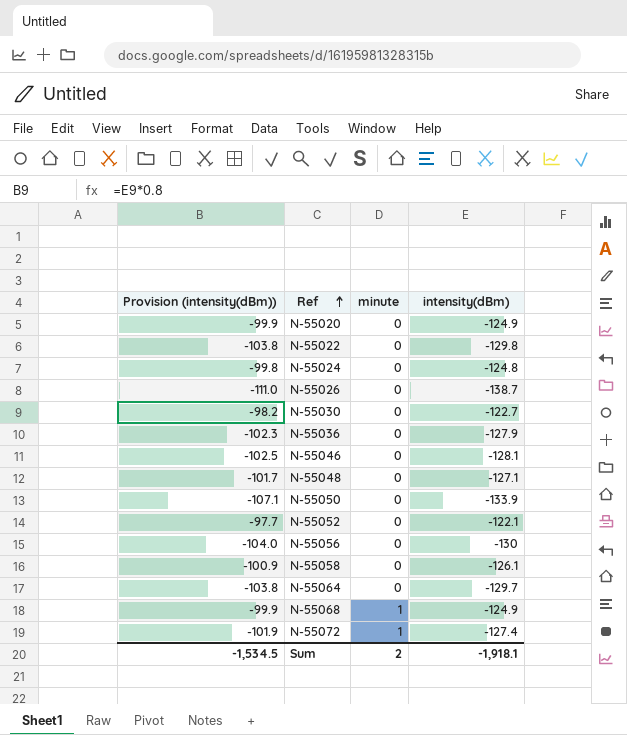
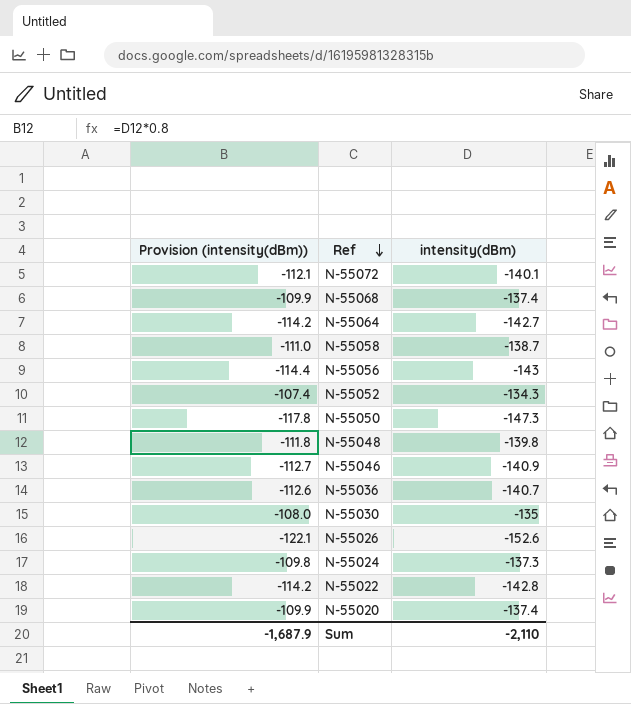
row order: Ref ascending -> Ref descending
column minute | position: 3 -> none
N-55072 | Provision (intensity(dBm)): -101.9 -> -112.1
N-55072 | intensity(dBm): -127.4 -> -140.1
N-55068 | Provision (intensity(dBm)): -99.9 -> -109.9
N-55068 | intensity(dBm): -124.9 -> -137.4
N-55064 | Provision (intensity(dBm)): -103.8 -> -114.2
N-55064 | intensity(dBm): -129.7 -> -142.7
N-55058 | Provision (intensity(dBm)): -100.9 -> -111.0
N-55058 | intensity(dBm): -126.1 -> -138.7
N-55056 | Provision (intensity(dBm)): -104.0 -> -114.4
N-55056 | intensity(dBm): -130 -> -143
N-55052 | Provision (intensity(dBm)): -97.7 -> -107.4
N-55052 | intensity(dBm): -122.1 -> -134.3
N-55050 | Provision (intensity(dBm)): -107.1 -> -117.8
N-55050 | intensity(dBm): -133.9 -> -147.3
N-55048 | Provision (intensity(dBm)): -101.7 -> -111.8
N-55048 | intensity(dBm): -127.1 -> -139.8
N-55046 | Provision (intensity(dBm)): -102.5 -> -112.7
N-55046 | intensity(dBm): -128.1 -> -140.9
N-55036 | Provision (intensity(dBm)): -102.3 -> -112.6
N-55036 | intensity(dBm): -127.9 -> -140.7
N-55030 | Provision (intensity(dBm)): -98.2 -> -108.0
N-55030 | intensity(dBm): -122.7 -> -135
N-55026 | Provision (intensity(dBm)): -111.0 -> -122.1
N-55026 | intensity(dBm): -138.7 -> -152.6
N-55024 | Provision (intensity(dBm)): -99.8 -> -109.8
N-55024 | intensity(dBm): -124.8 -> -137.3
N-55022 | Provision (intensity(dBm)): -103.8 -> -114.2
N-55022 | intensity(dBm): -129.8 -> -142.8
N-55020 | Provision (intensity(dBm)): -99.9 -> -109.9
N-55020 | intensity(dBm): -124.9 -> -137.4
Sum | Provision (intensity(dBm)): -1,534.5 -> -1,687.9
Sum | intensity(dBm): -1,918.1 -> -2,110

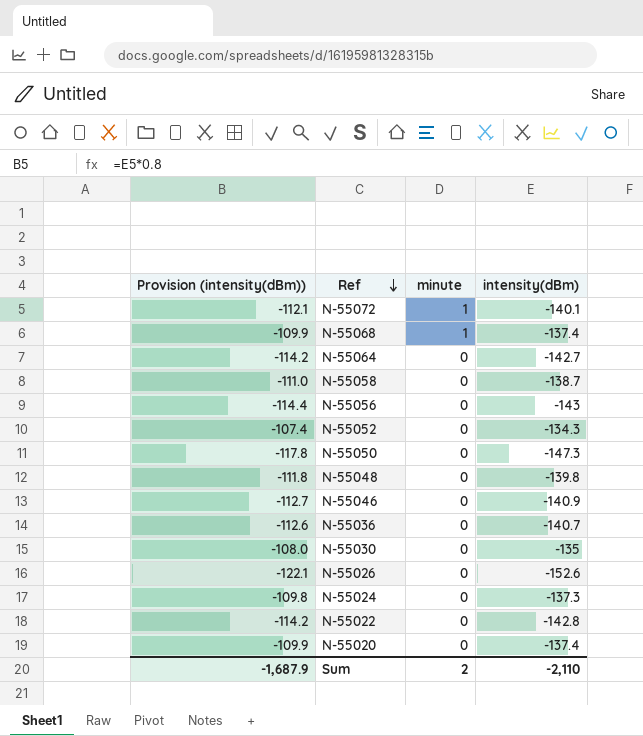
column minute | position: none -> 3

